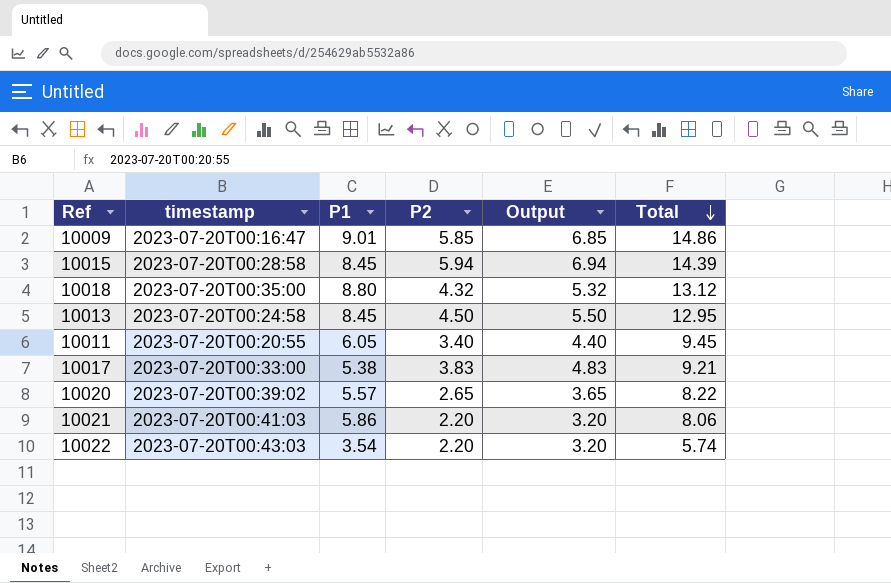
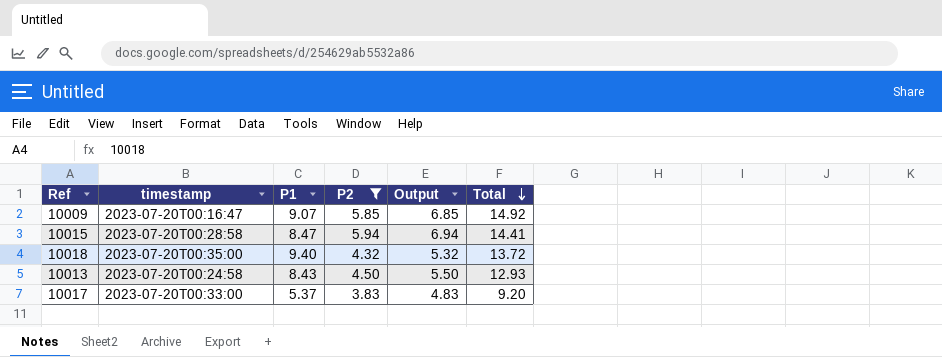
filter: none -> P2 >= 3.83
10009 | P1: 9.01 -> 9.07
10009 | Total: 14.86 -> 14.92
10015 | P1: 8.45 -> 8.47
10015 | Total: 14.39 -> 14.41
10018 | P1: 8.80 -> 9.40
10018 | Total: 13.12 -> 13.72
10013 | P1: 8.45 -> 8.43
10013 | Total: 12.95 -> 12.93
10017 | P1: 5.38 -> 5.37
10017 | Total: 9.21 -> 9.20

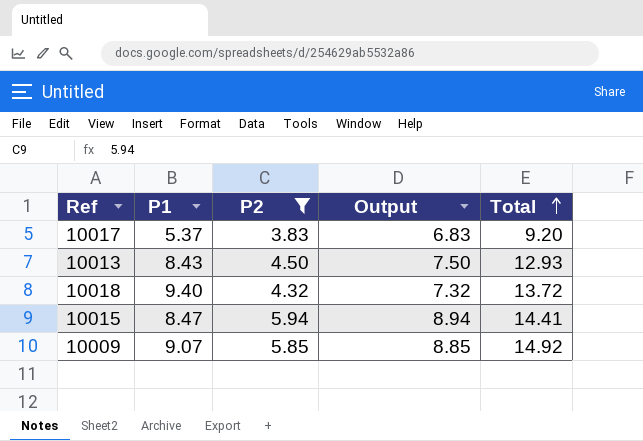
row order: Total descending -> Total ascending
column timestamp | position: 2 -> none
column Output | formula: [P2] + 1 -> [P2] + 3

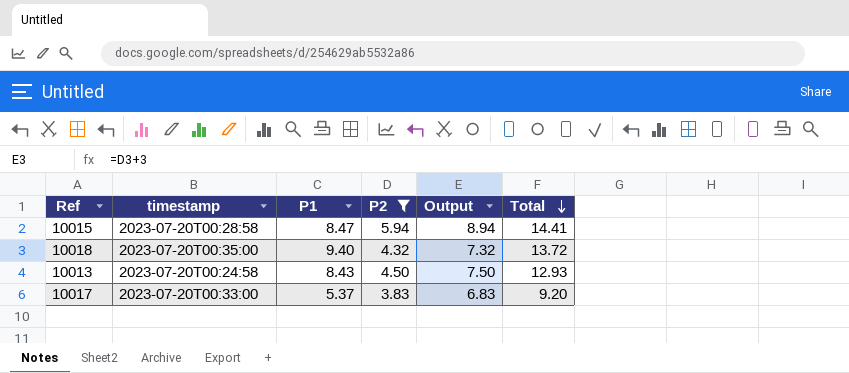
row order: Total ascending -> Total descending
column timestamp | position: none -> 2
row 10009: 9.07 | 5.85 | 8.85 | 14.92 -> none

